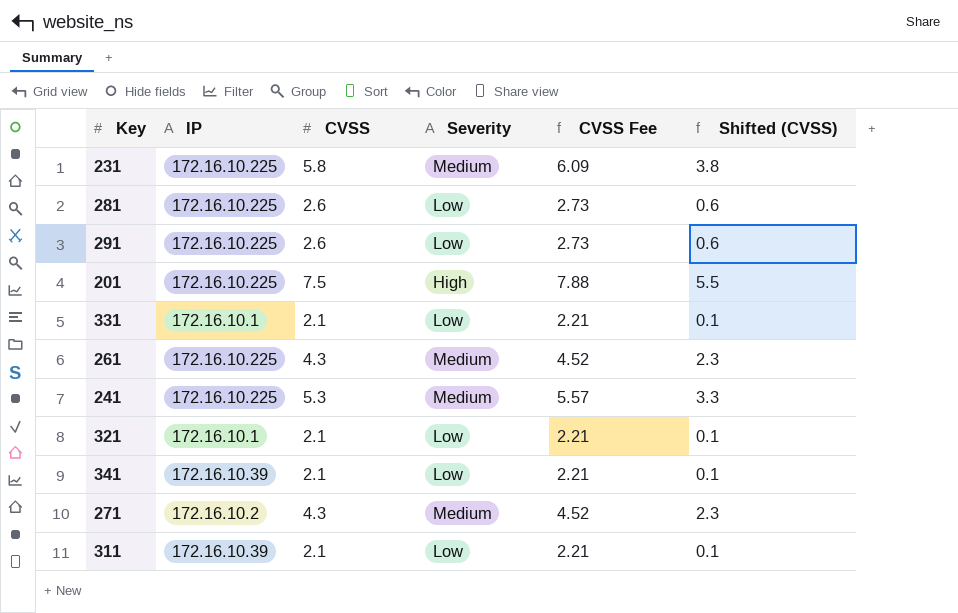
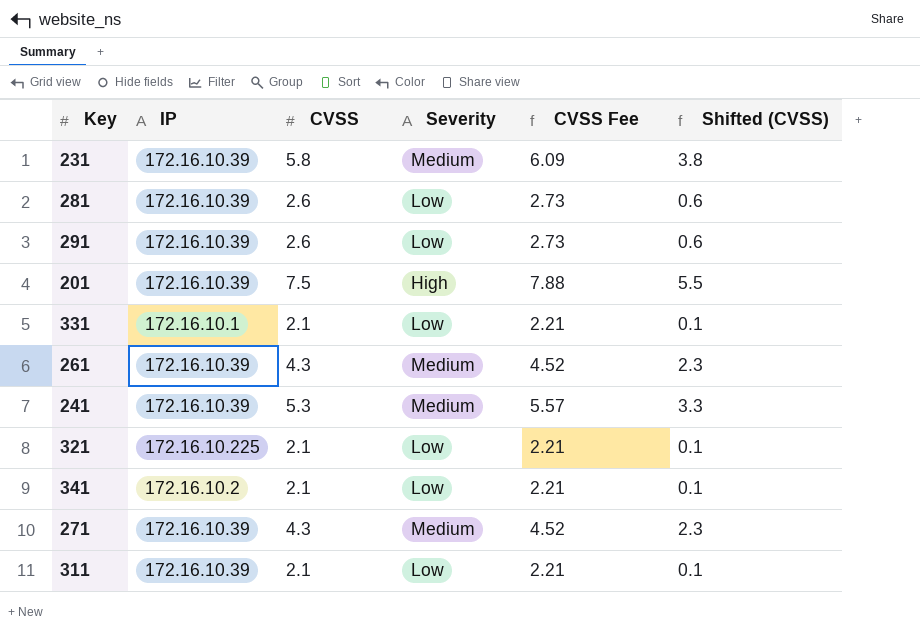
231 | IP: 172.16.10.225 -> 172.16.10.39
281 | IP: 172.16.10.225 -> 172.16.10.39
291 | IP: 172.16.10.225 -> 172.16.10.39
201 | IP: 172.16.10.225 -> 172.16.10.39
261 | IP: 172.16.10.225 -> 172.16.10.39
241 | IP: 172.16.10.225 -> 172.16.10.39
321 | IP: 172.16.10.1 -> 172.16.10.225
341 | IP: 172.16.10.39 -> 172.16.10.2
271 | IP: 172.16.10.2 -> 172.16.10.39

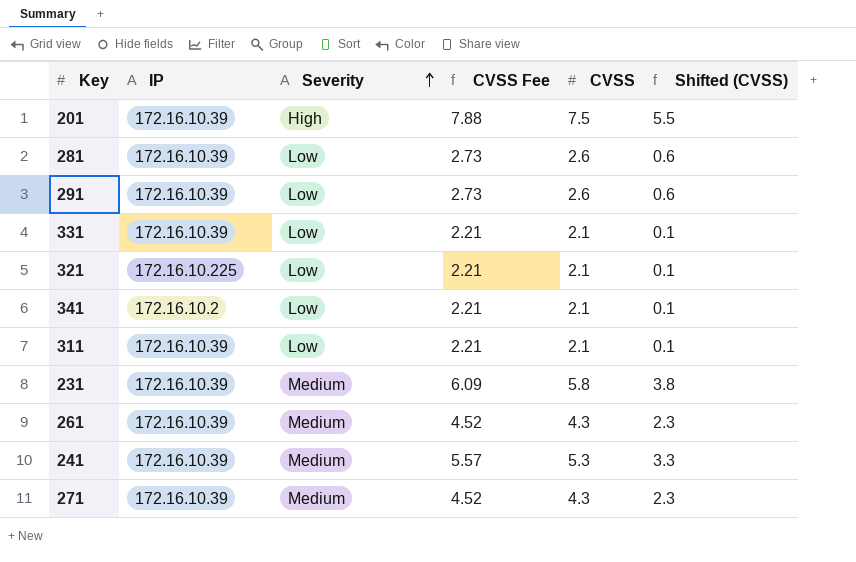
row order: none -> Severity ascending
column CVSS | position: 3 -> 5
331 | IP: 172.16.10.1 -> 172.16.10.39

